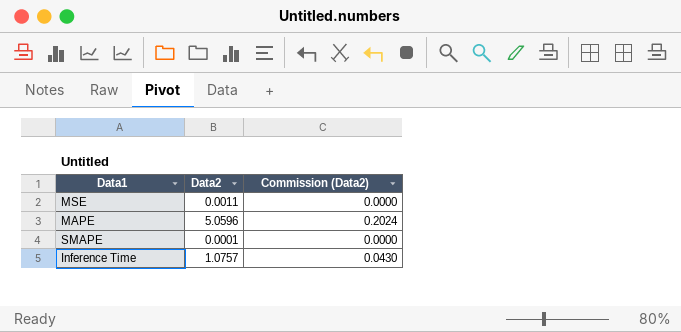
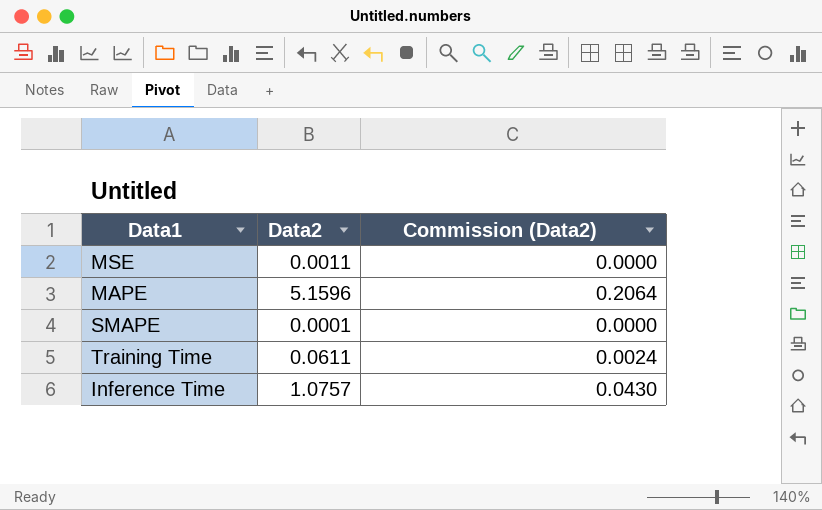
MAPE | Data2: 5.0596 -> 5.1596
MAPE | Commission (Data2): 0.2024 -> 0.2064
row Training Time: none -> 0.0611 | 0.0024

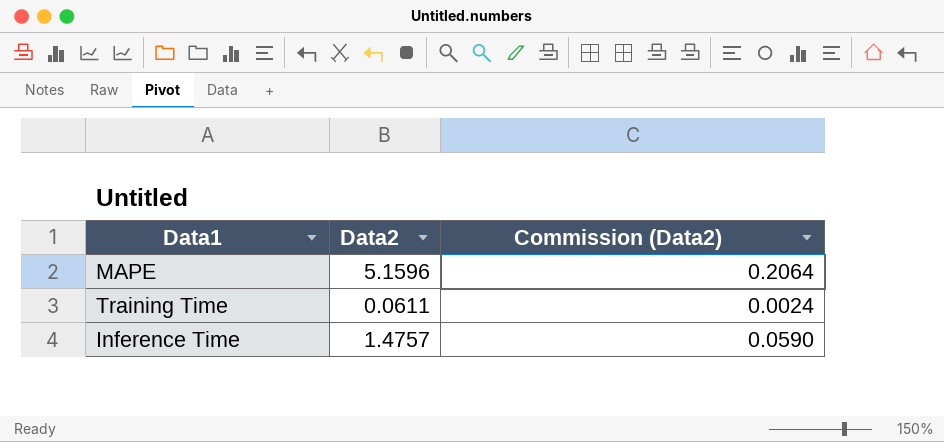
row MSE: 0.0011 | 0.0000 -> none
row SMAPE: 0.0001 | 0.0000 -> none
Inference Time | Data2: 1.0757 -> 1.4757
Inference Time | Commission (Data2): 0.0430 -> 0.0590

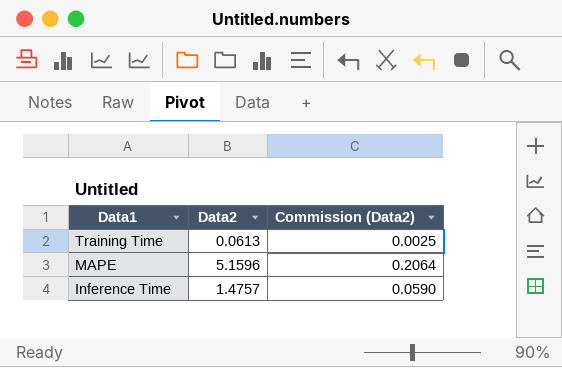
row order: none -> Data1 descending
Training Time | Data2: 0.0611 -> 0.0613
Training Time | Commission (Data2): 0.0024 -> 0.0025

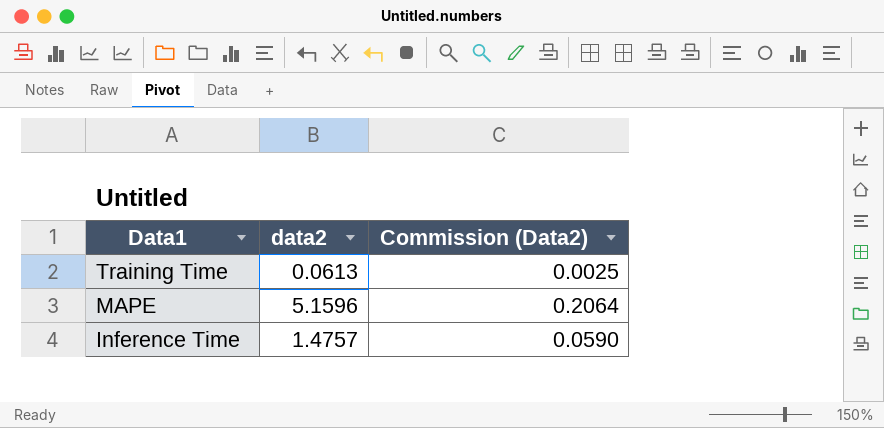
column name: Data2 -> data2

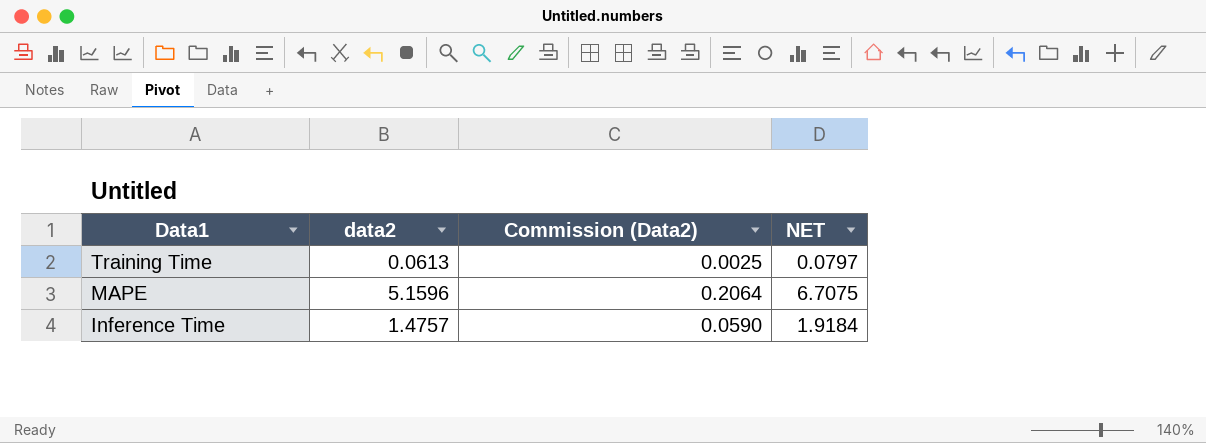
column NET | formula: none -> [data2] * 1.3

